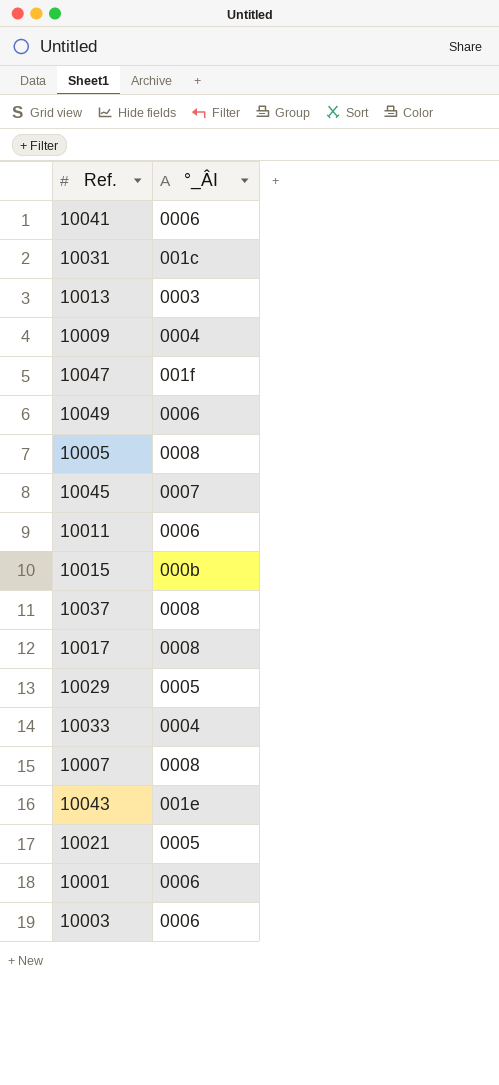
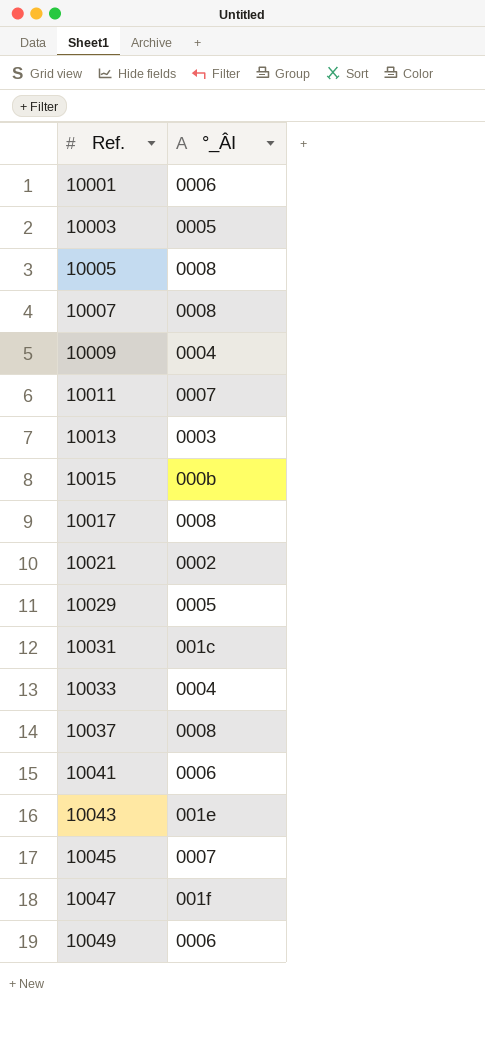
row order: none -> Ref. ascending
10003 | °_ÂI: 0006 -> 0005
10011 | °_ÂI: 0006 -> 0007
10021 | °_ÂI: 0005 -> 0002

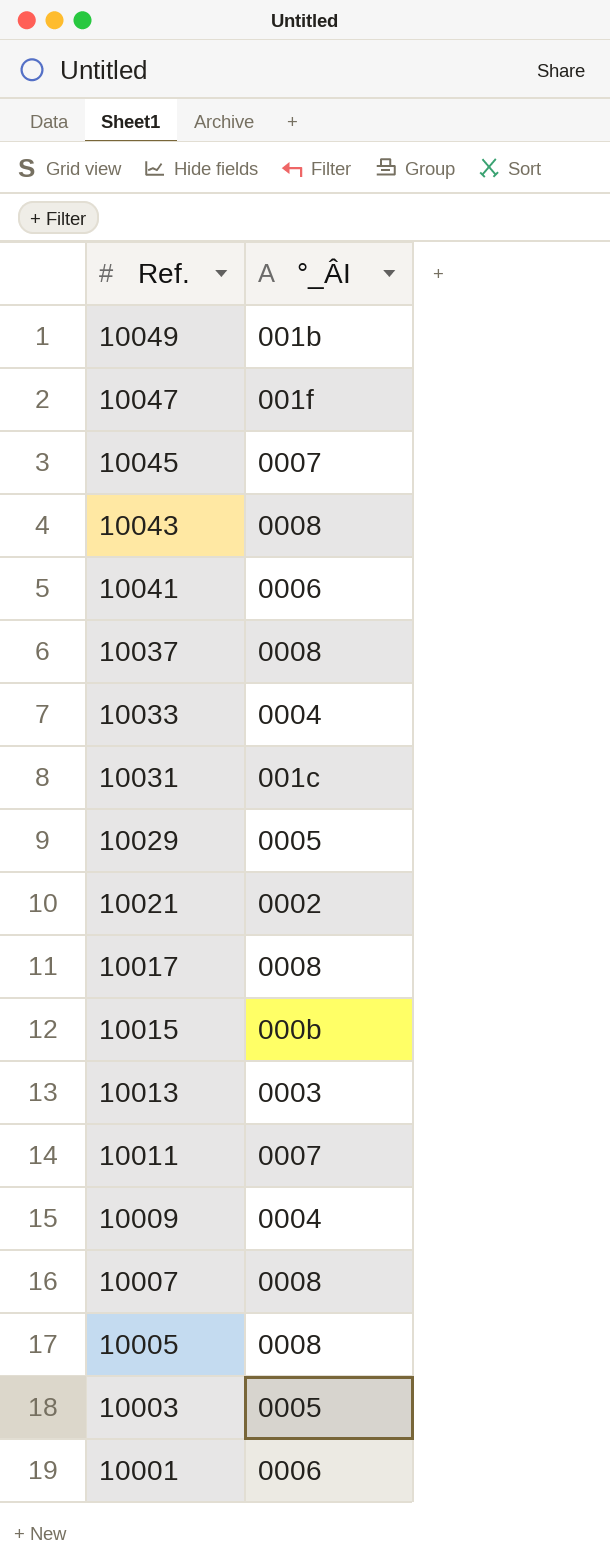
row order: Ref. ascending -> Ref. descending
10049 | °_ÂI: 0006 -> 001b
10043 | °_ÂI: 001e -> 0008

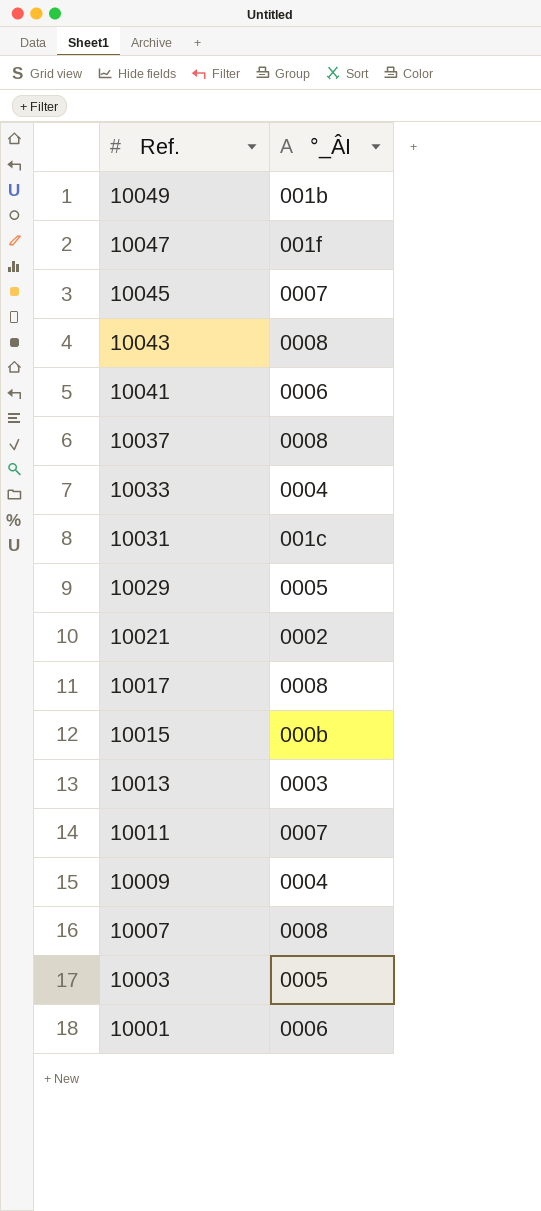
row 10005: 0008 -> none

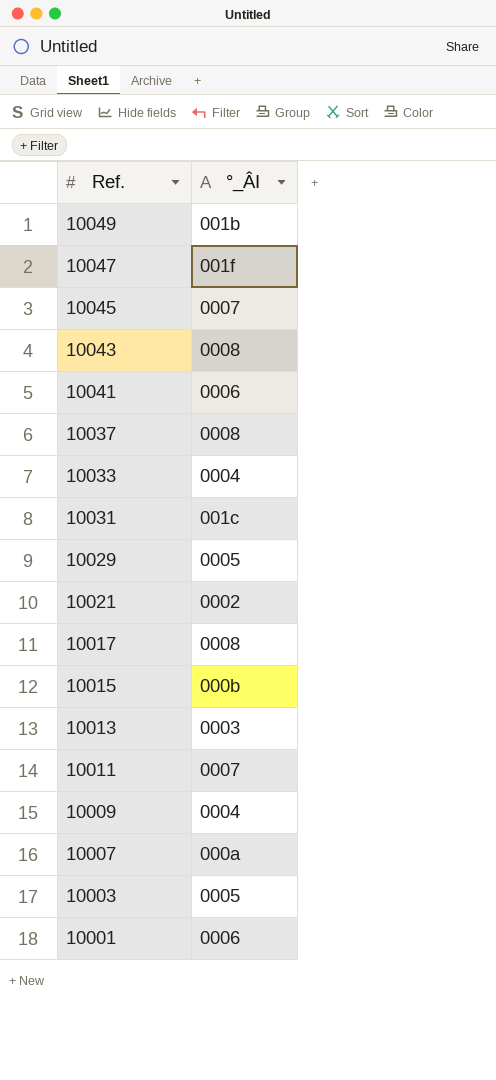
10007 | °_ÂI: 0008 -> 000a

